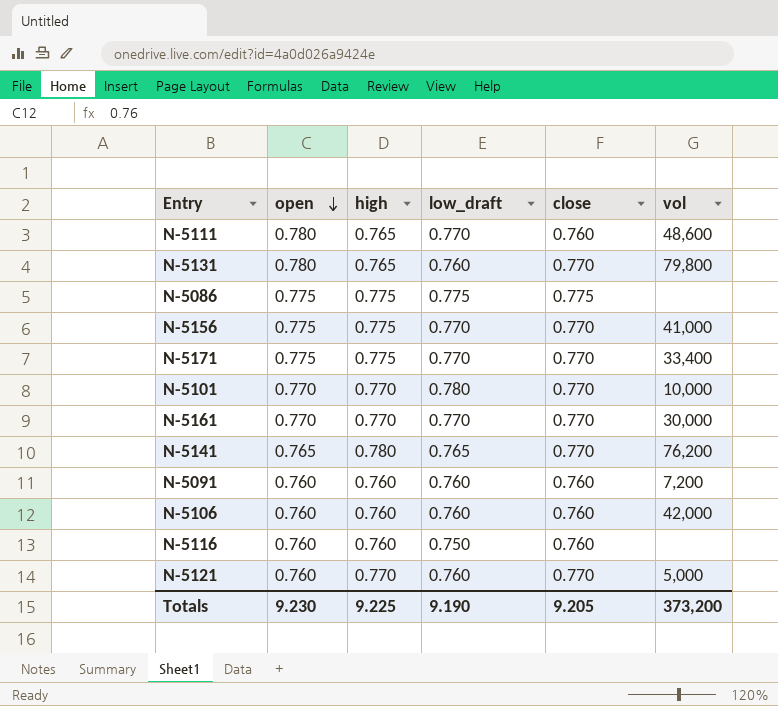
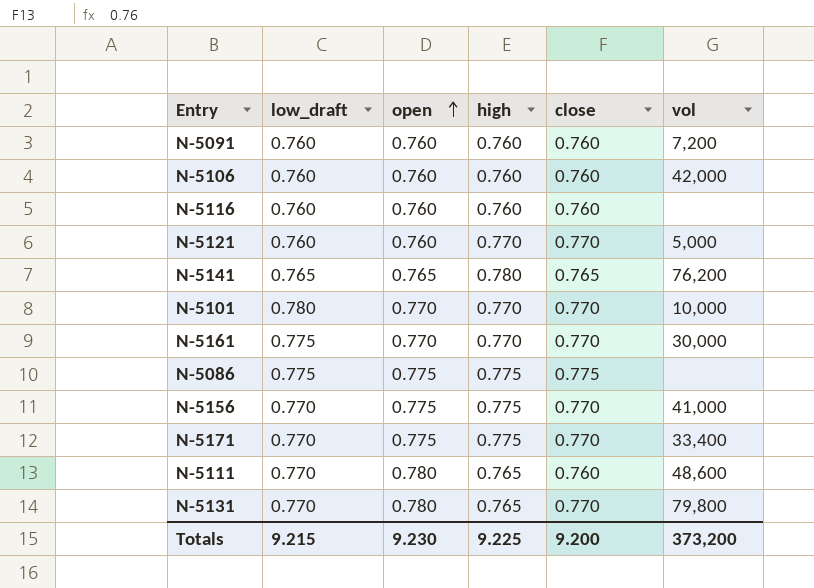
row order: open descending -> open ascending
column low_draft | position: 4 -> 2
N-5116 | low_draft: 0.750 -> 0.760
N-5141 | close: 0.770 -> 0.765
N-5161 | low_draft: 0.770 -> 0.775
N-5131 | low_draft: 0.760 -> 0.770
Totals | low_draft: 9.190 -> 9.215
Totals | close: 9.205 -> 9.200

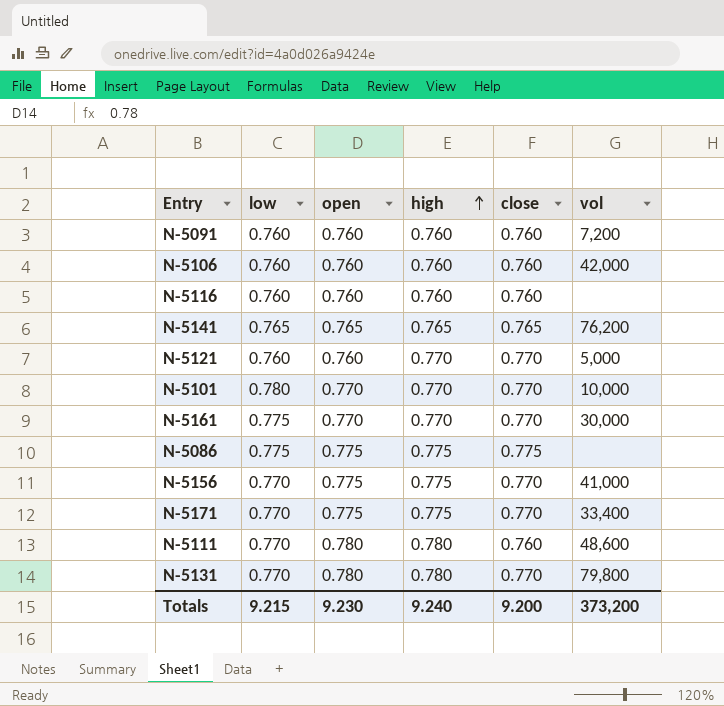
row order: open ascending -> high ascending
column name: low_draft -> low
N-5141 | high: 0.780 -> 0.765
N-5111 | high: 0.765 -> 0.780
N-5131 | high: 0.765 -> 0.780
Totals | high: 9.225 -> 9.240

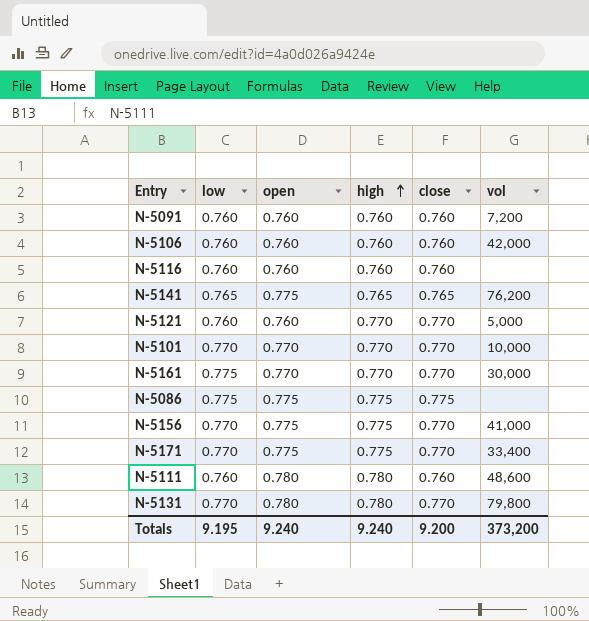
N-5141 | open: 0.765 -> 0.775
N-5101 | low: 0.780 -> 0.770
N-5111 | low: 0.770 -> 0.760
Totals | low: 9.215 -> 9.195
Totals | open: 9.230 -> 9.240

